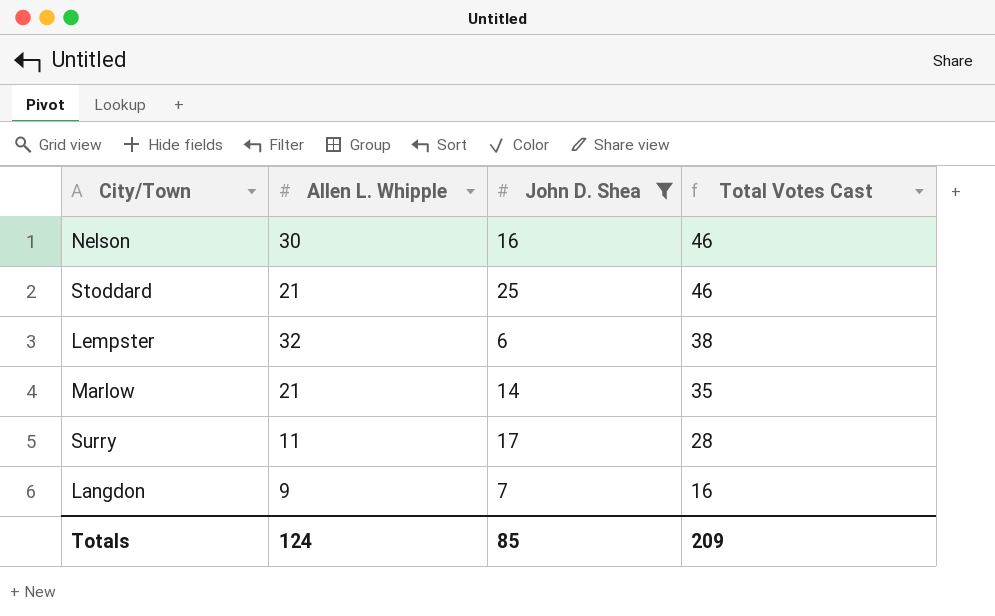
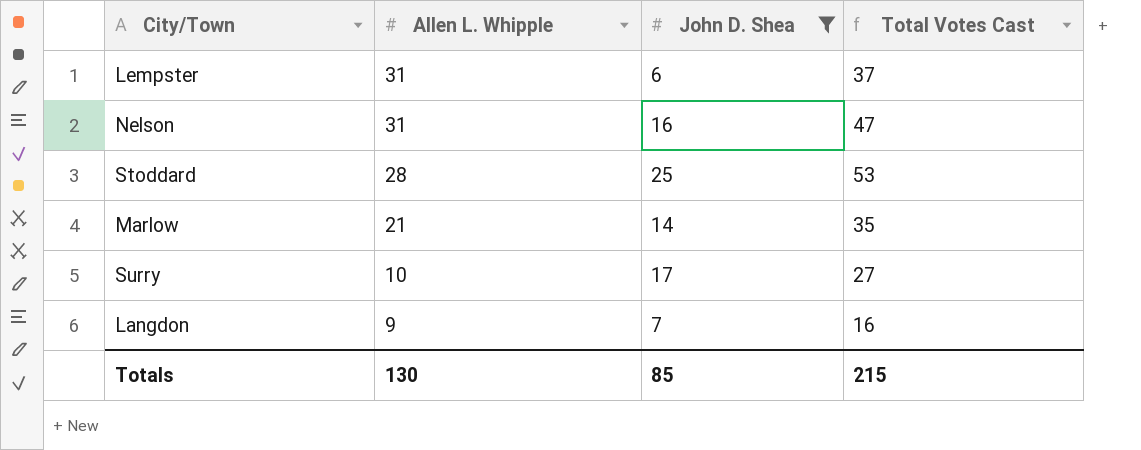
row order: Total Votes Cast descending -> Allen L. Whipple descending
Lempster | Allen L. Whipple: 32 -> 31
Lempster | Total Votes Cast: 38 -> 37
Nelson | Allen L. Whipple: 30 -> 31
Nelson | Total Votes Cast: 46 -> 47
Stoddard | Allen L. Whipple: 21 -> 28
Stoddard | Total Votes Cast: 46 -> 53
Surry | Allen L. Whipple: 11 -> 10
Surry | Total Votes Cast: 28 -> 27
Totals | Allen L. Whipple: 124 -> 130
Totals | Total Votes Cast: 209 -> 215

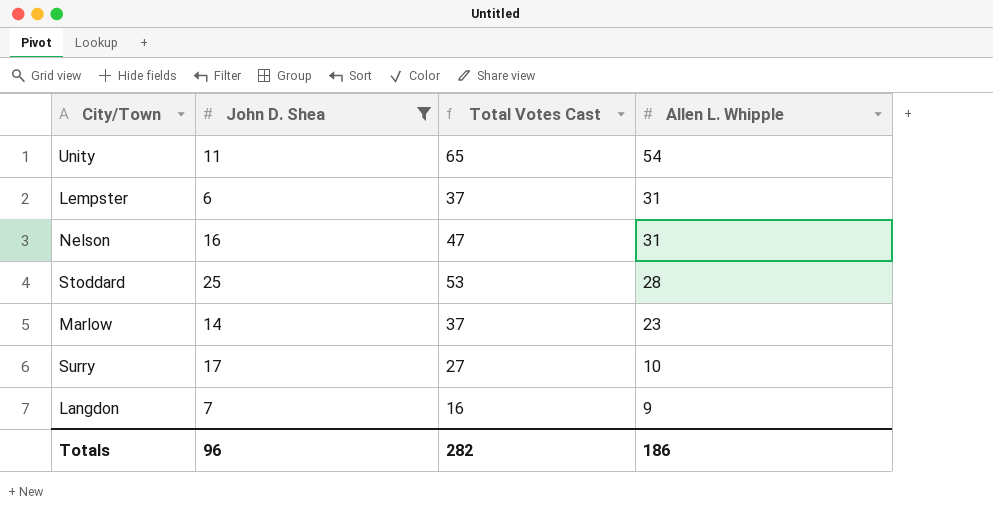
column Allen L. Whipple | position: 2 -> 4
row Unity: none -> 11 | 65 | 54
Marlow | Total Votes Cast: 35 -> 37
Marlow | Allen L. Whipple: 21 -> 23
Totals | John D. Shea: 85 -> 96
Totals | Total Votes Cast: 215 -> 282
Totals | Allen L. Whipple: 130 -> 186

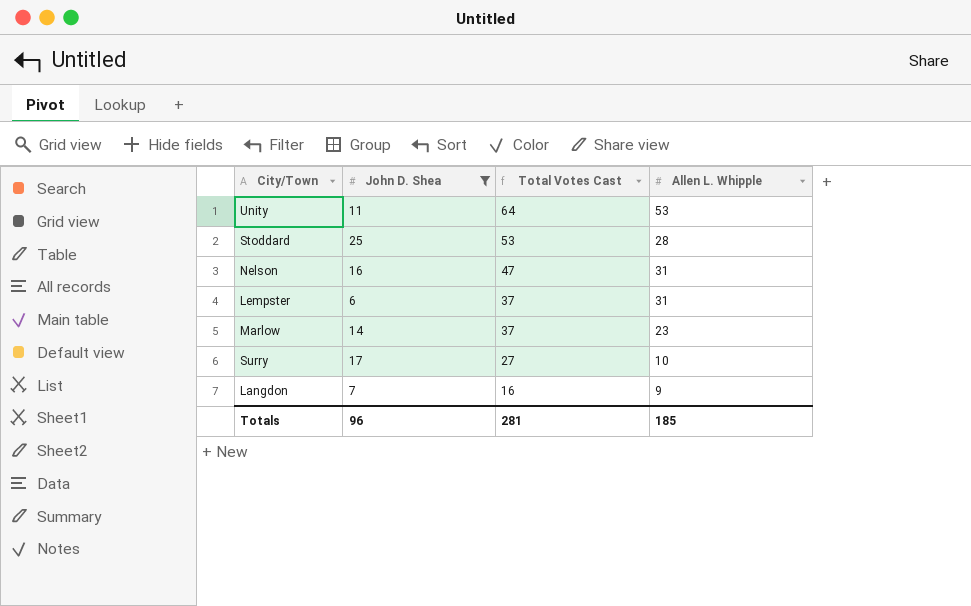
row order: Allen L. Whipple descending -> Total Votes Cast descending
Unity | Total Votes Cast: 65 -> 64
Unity | Allen L. Whipple: 54 -> 53
Totals | Total Votes Cast: 282 -> 281
Totals | Allen L. Whipple: 186 -> 185

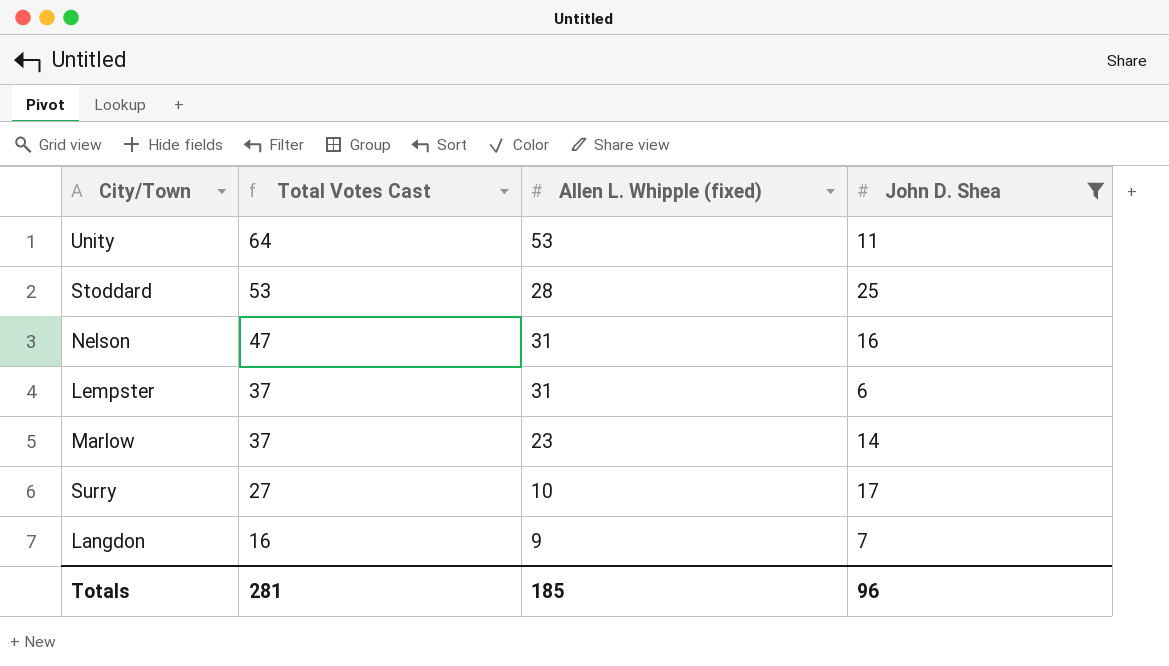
column name: Allen L. Whipple -> Allen L. Whipple (fixed)
column John D. Shea | position: 2 -> 4

